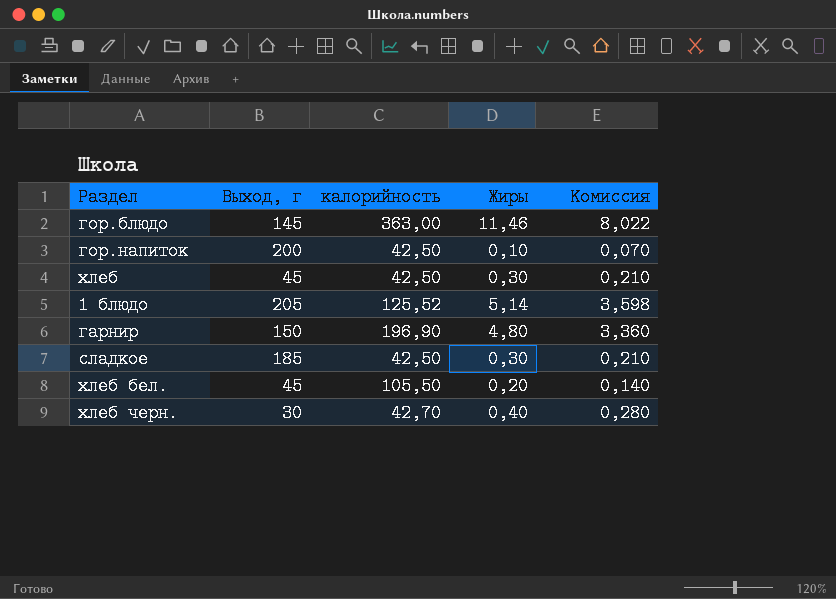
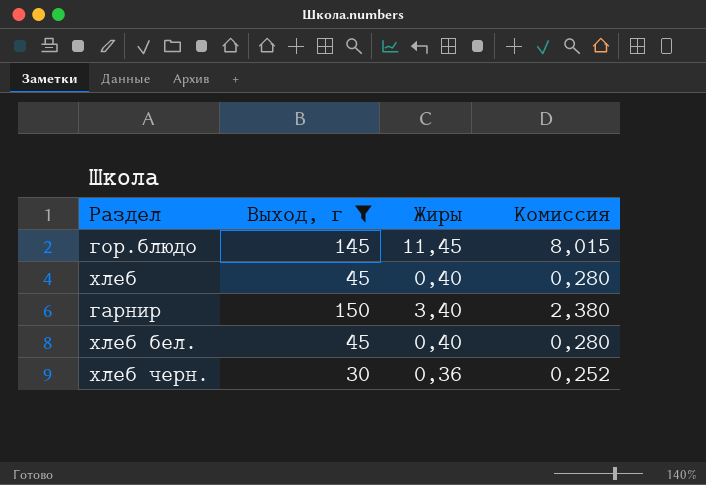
filter: none -> Выход, г <= 150
column калорийность | position: 3 -> none
гор.блюдо | Жиры: 11,46 -> 11,45
гор.блюдо | Комиссия: 8,022 -> 8,015
хлеб | Жиры: 0,30 -> 0,40
хлеб | Комиссия: 0,210 -> 0,280
гарнир | Жиры: 4,80 -> 3,40
гарнир | Комиссия: 3,360 -> 2,380
хлеб бел. | Жиры: 0,20 -> 0,40
хлеб бел. | Комиссия: 0,140 -> 0,280
хлеб черн. | Жиры: 0,40 -> 0,36
хлеб черн. | Комиссия: 0,280 -> 0,252

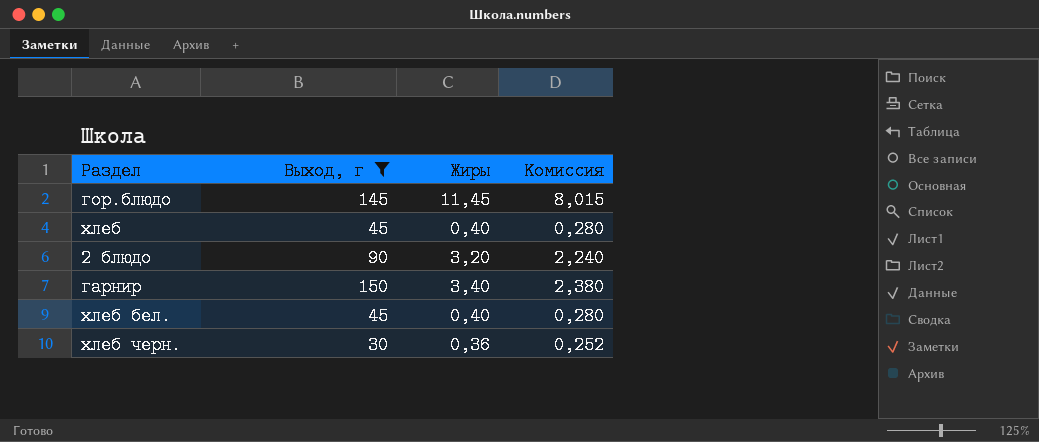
row 2 блюдо: none -> 90 | 3,20 | 2,240

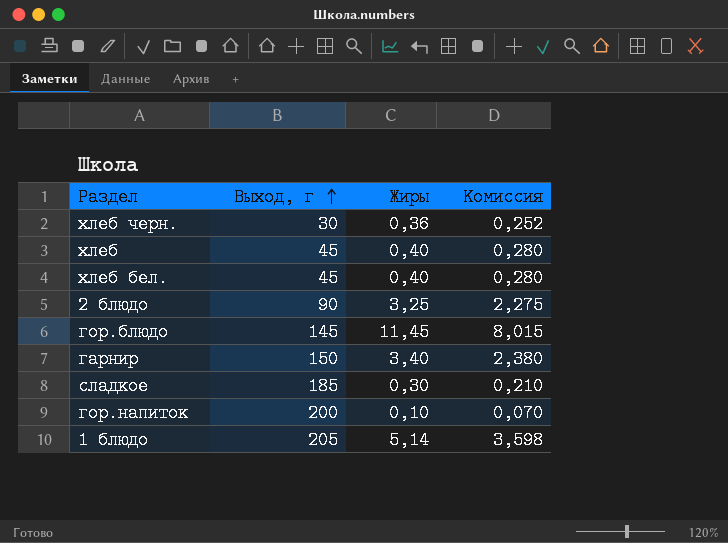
filter: Выход, г <= 150 -> none
row order: none -> Выход, г ascending
2 блюдо | Жиры: 3,20 -> 3,25
2 блюдо | Комиссия: 2,240 -> 2,275

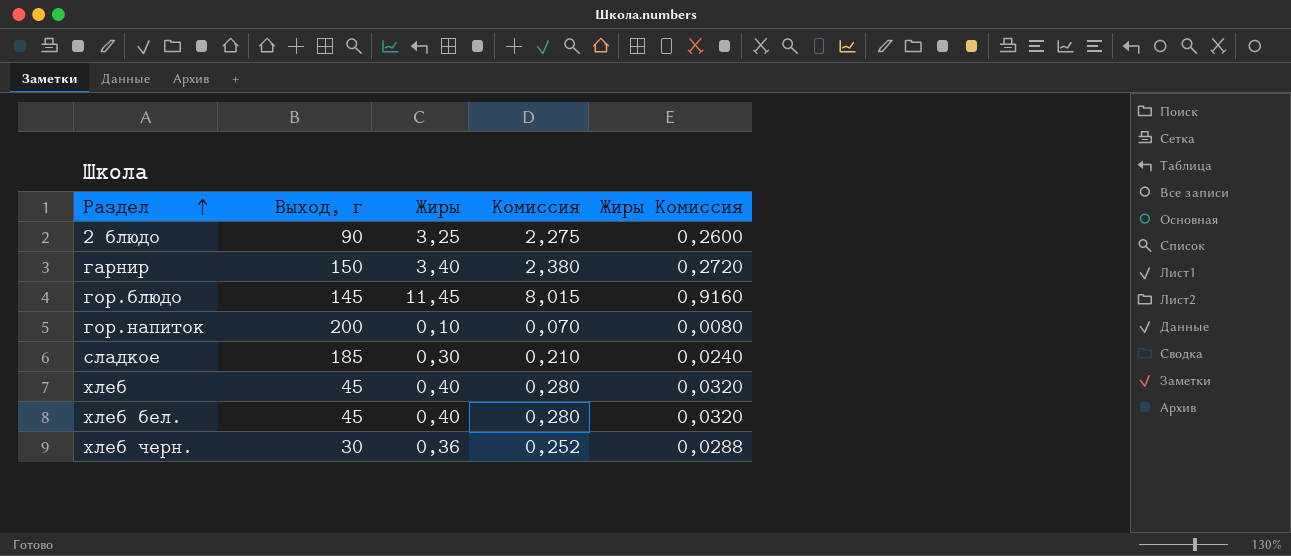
row order: Выход, г ascending -> Раздел ascending
column Жиры Комиссия | formula: none -> [Жиры] * 0,08
row 1 блюдо: 205 | 5,14 | 3,598 -> none

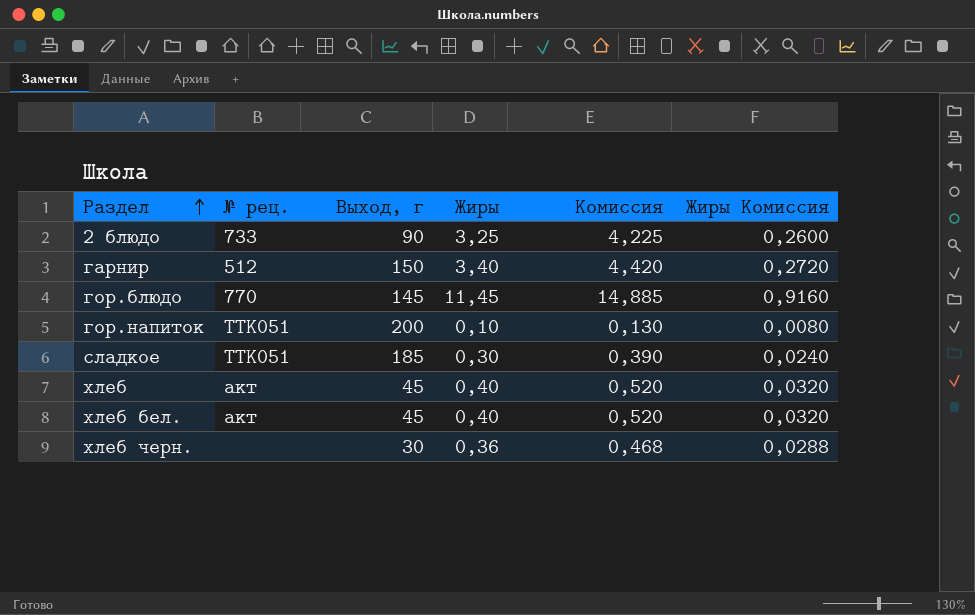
column № рец. | position: none -> 2
column Комиссия | formula: [Жиры] * 0,7 -> [Жиры] * 1,3

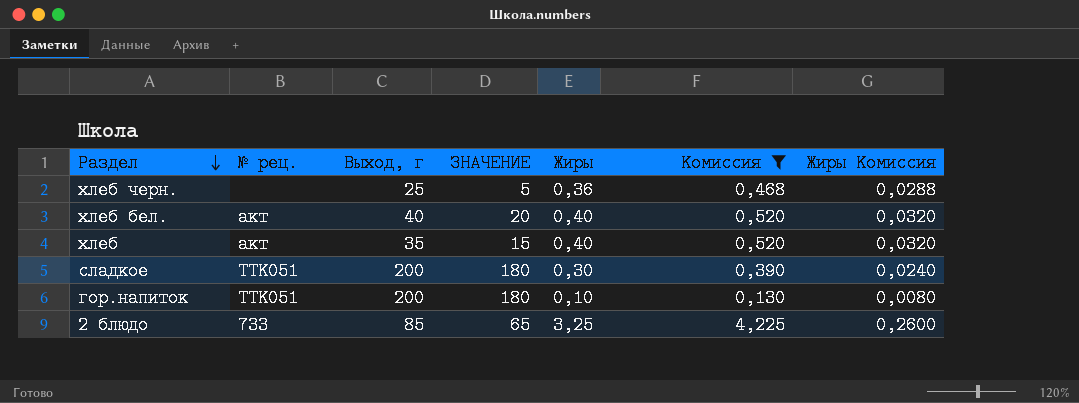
filter: none -> Комиссия <= 4,225
row order: Раздел ascending -> Раздел descending
column ЗНАЧЕНИЕ | formula: none -> [Выход, г] - 20
хлеб черн. | Выход, г: 30 -> 25
хлеб бел. | Выход, г: 45 -> 40
хлеб | Выход, г: 45 -> 35
сладкое | Выход, г: 185 -> 200
2 блюдо | Выход, г: 90 -> 85

